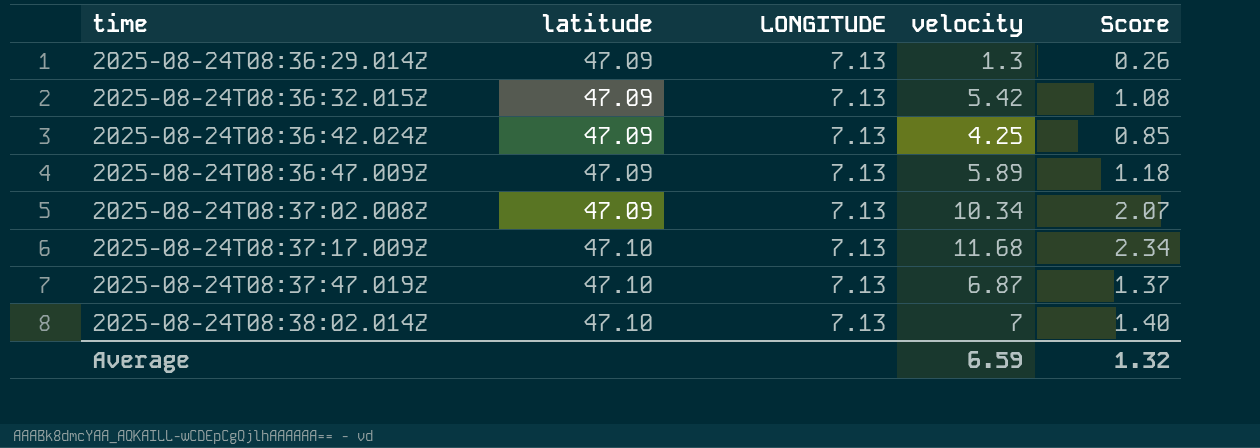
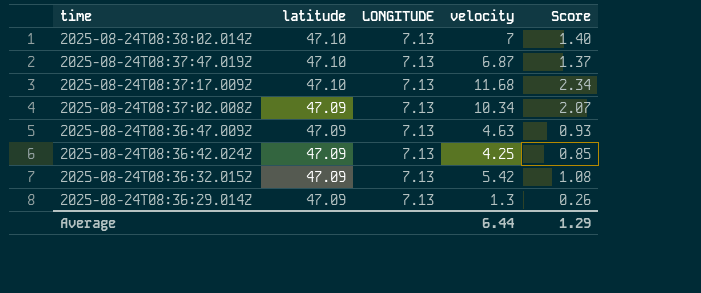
row order: time ascending -> time descending
2025-08-24T08:36:47.009Z | velocity: 5.89 -> 4.63
2025-08-24T08:36:47.009Z | Score: 1.18 -> 0.93
Average | velocity: 6.59 -> 6.44
Average | Score: 1.32 -> 1.29

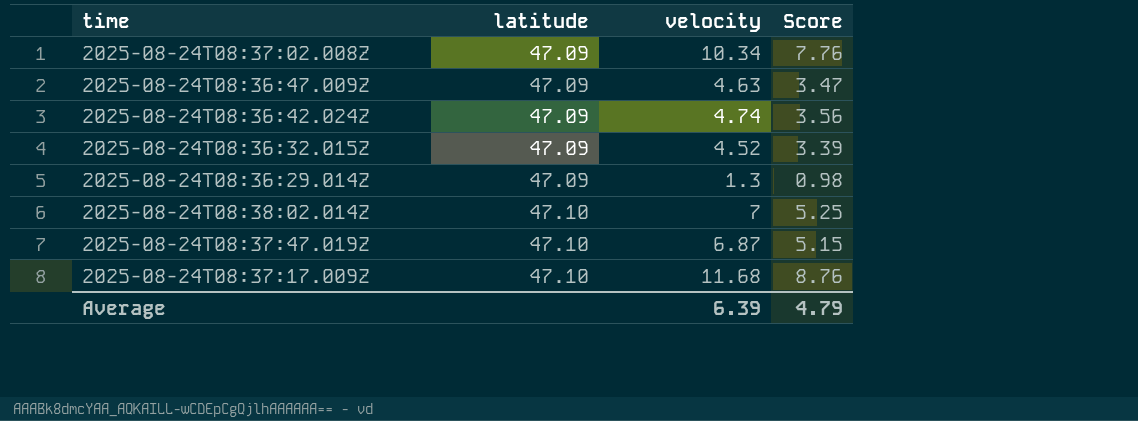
row order: time descending -> latitude ascending
column LONGITUDE | position: 3 -> none
column Score | formula: [velocity] * 0.2 -> [velocity] * 0.75
2025-08-24T08:36:42.024Z | velocity: 4.25 -> 4.74
2025-08-24T08:36:32.015Z | velocity: 5.42 -> 4.52
Average | velocity: 6.44 -> 6.39
Average | Score: 1.29 -> 4.79

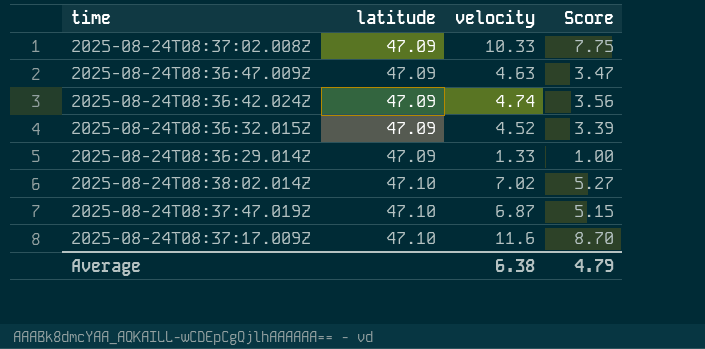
2025-08-24T08:37:02.008Z | velocity: 10.34 -> 10.33
2025-08-24T08:37:02.008Z | Score: 7.76 -> 7.75
2025-08-24T08:36:29.014Z | velocity: 1.3 -> 1.33
2025-08-24T08:36:29.014Z | Score: 0.98 -> 1.00
2025-08-24T08:38:02.014Z | velocity: 7 -> 7.02
2025-08-24T08:38:02.014Z | Score: 5.25 -> 5.27
2025-08-24T08:37:17.009Z | velocity: 11.68 -> 11.6
2025-08-24T08:37:17.009Z | Score: 8.76 -> 8.70
Average | velocity: 6.39 -> 6.38

